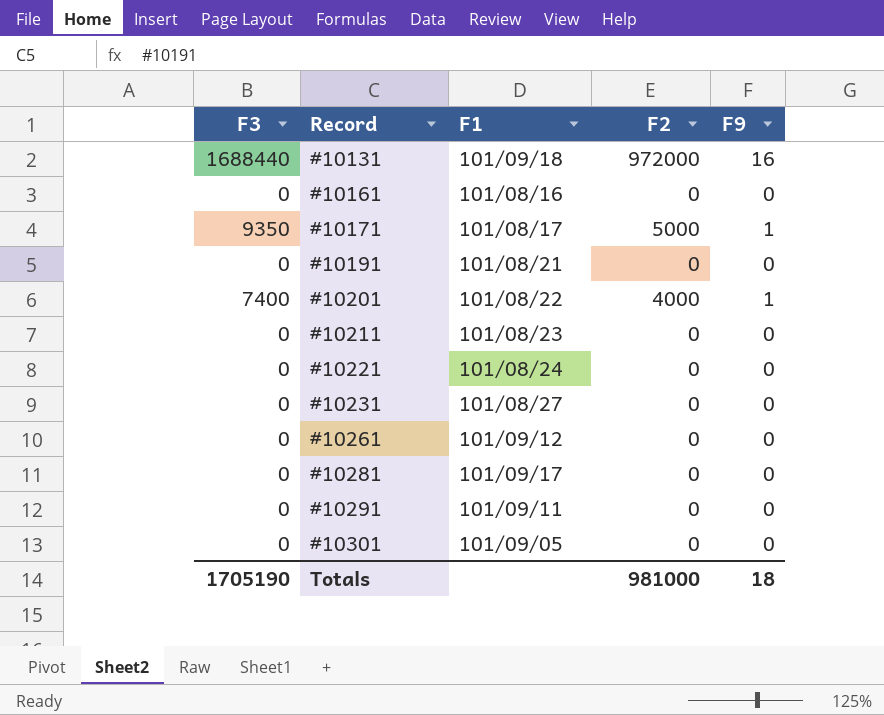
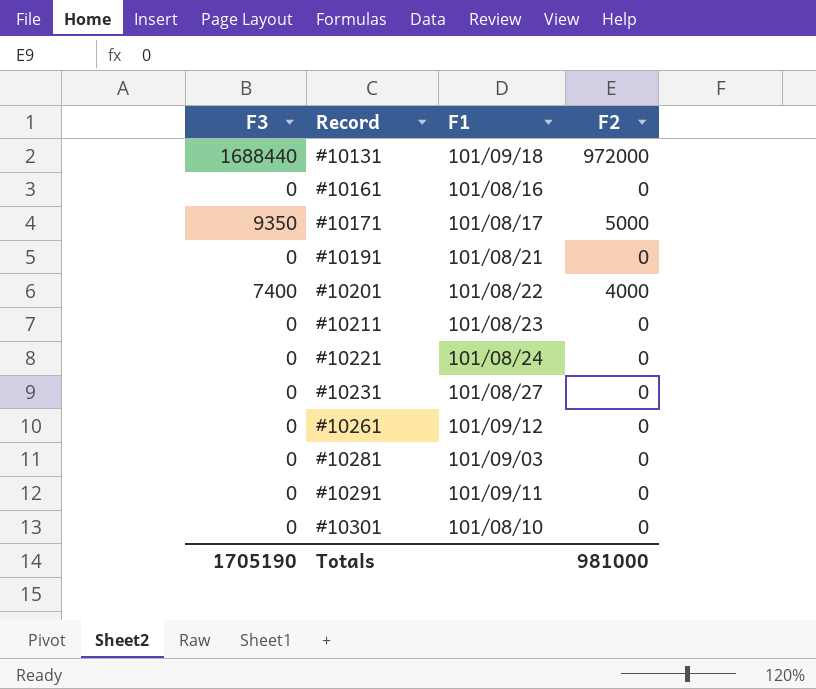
column F9 | position: 5 -> none
#10281 | F1: 101/09/17 -> 101/09/03
#10301 | F1: 101/09/05 -> 101/08/10

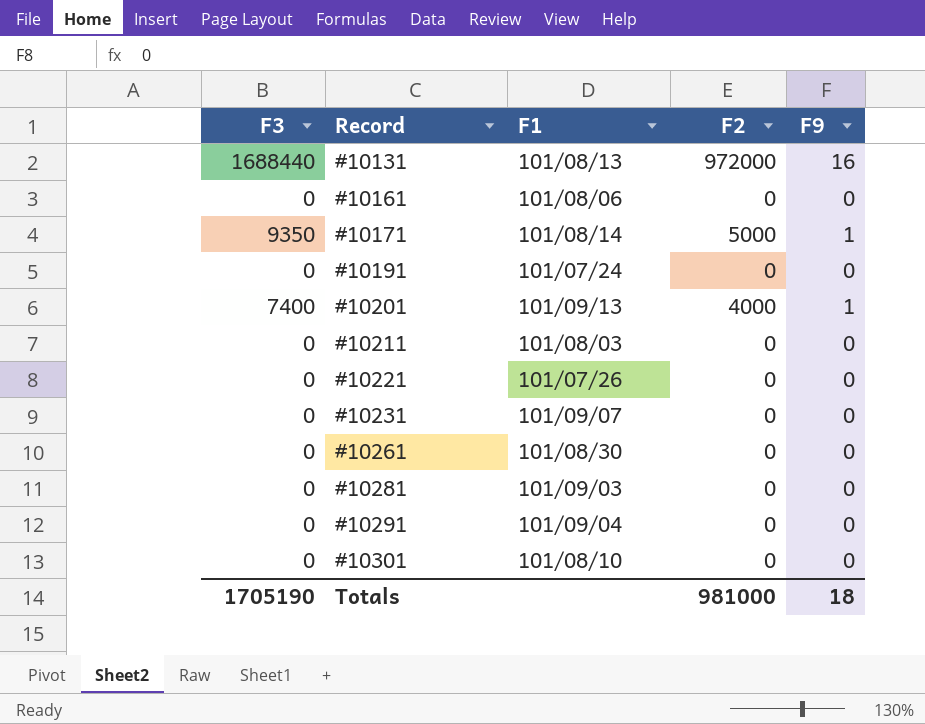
column F9 | position: none -> 5
#10131 | F1: 101/09/18 -> 101/08/13
#10161 | F1: 101/08/16 -> 101/08/06
#10171 | F1: 101/08/17 -> 101/08/14
#10191 | F1: 101/08/21 -> 101/07/24
#10201 | F1: 101/08/22 -> 101/09/13
#10211 | F1: 101/08/23 -> 101/08/03
#10221 | F1: 101/08/24 -> 101/07/26
#10231 | F1: 101/08/27 -> 101/09/07
#10261 | F1: 101/09/12 -> 101/08/30
#10291 | F1: 101/09/11 -> 101/09/04

